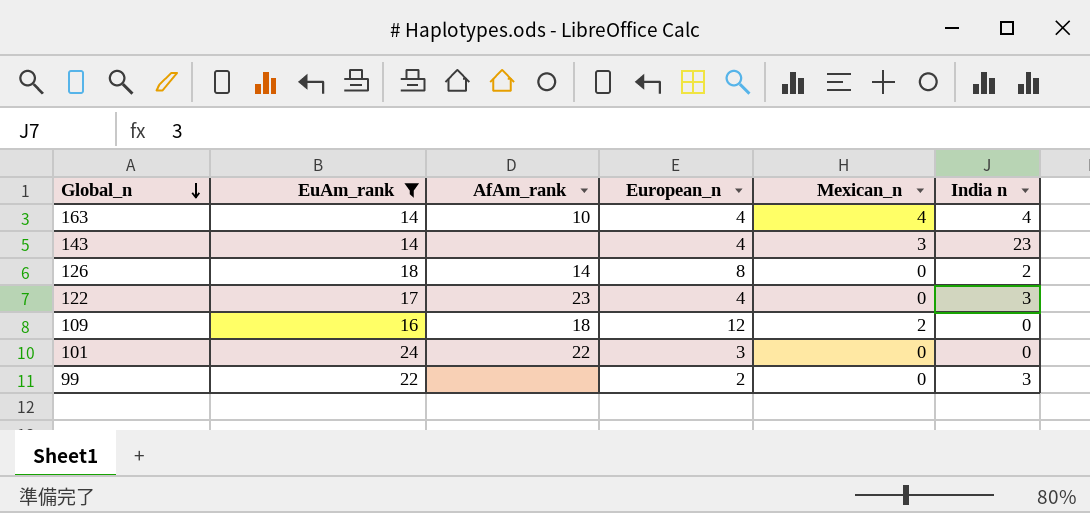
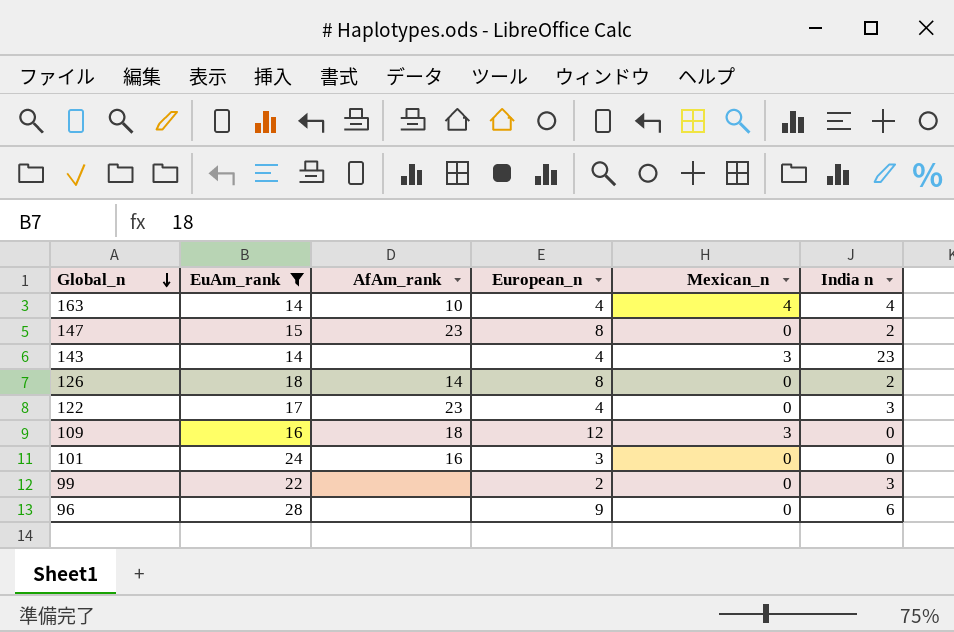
row 147: none -> 15 | 23 | 8 | 0 | 2
109 | Mexican_n: 2 -> 3
101 | AfAm_rank: 22 -> 16
row 96: none -> 28 | none | 9 | 0 | 6

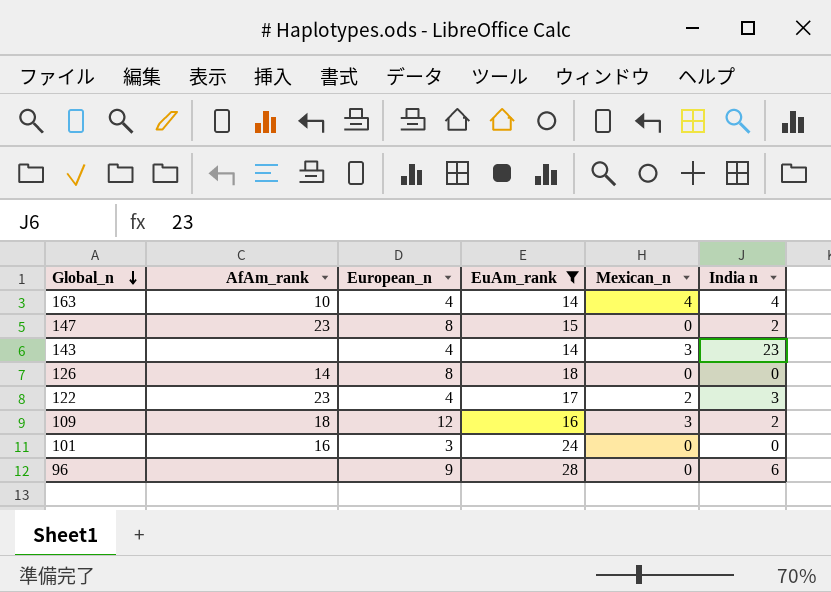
column EuAm_rank | position: 2 -> 4
row 99: 22 | none | 2 | 0 | 3 -> none
126 | India n: 2 -> 0
122 | Mexican_n: 0 -> 2
109 | India n: 0 -> 2

